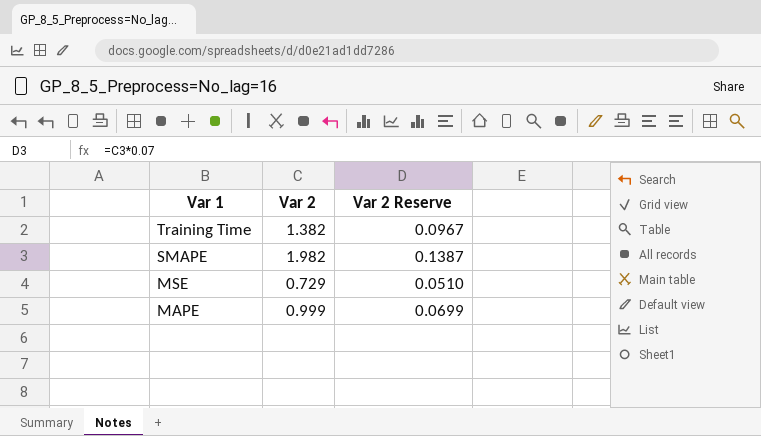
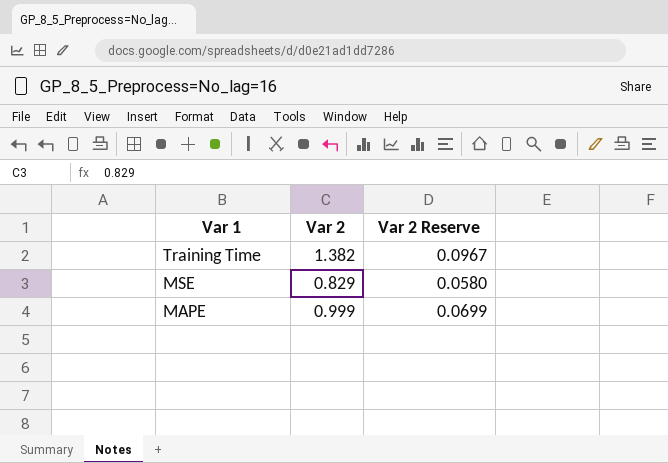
row SMAPE: 1.982 | 0.1387 -> none
MSE | Var 2: 0.729 -> 0.829
MSE | Var 2 Reserve: 0.0510 -> 0.0580

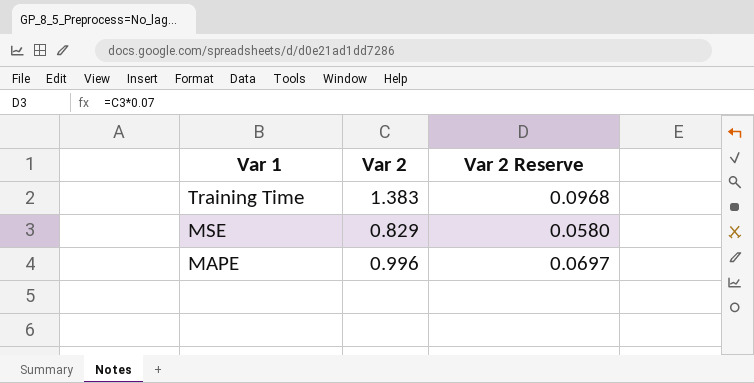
Training Time | Var 2: 1.382 -> 1.383
Training Time | Var 2 Reserve: 0.0967 -> 0.0968
MAPE | Var 2: 0.999 -> 0.996
MAPE | Var 2 Reserve: 0.0699 -> 0.0697

